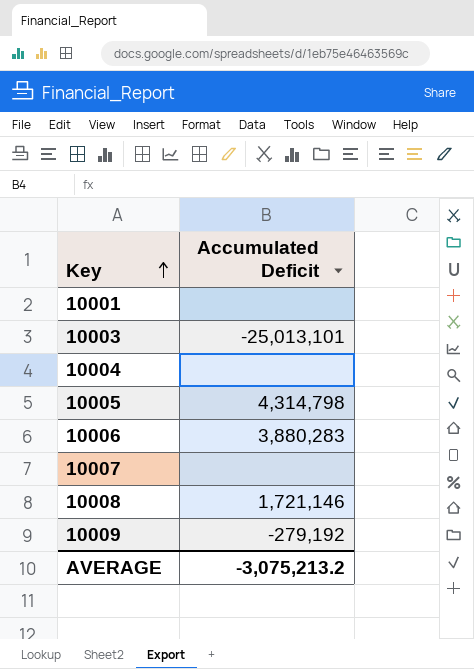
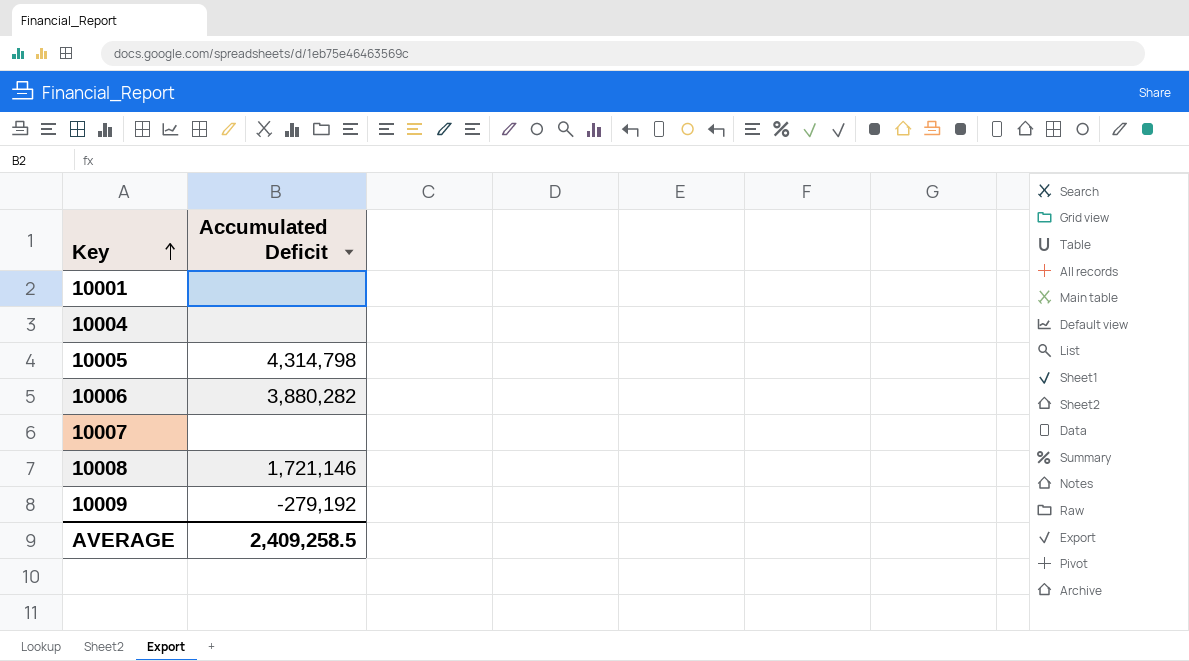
row 10003: -25,013,101 -> none
10006 | Accumulated Deficit: 3,880,283 -> 3,880,282
AVERAGE | Accumulated Deficit: -3,075,213.2 -> 2,409,258.5

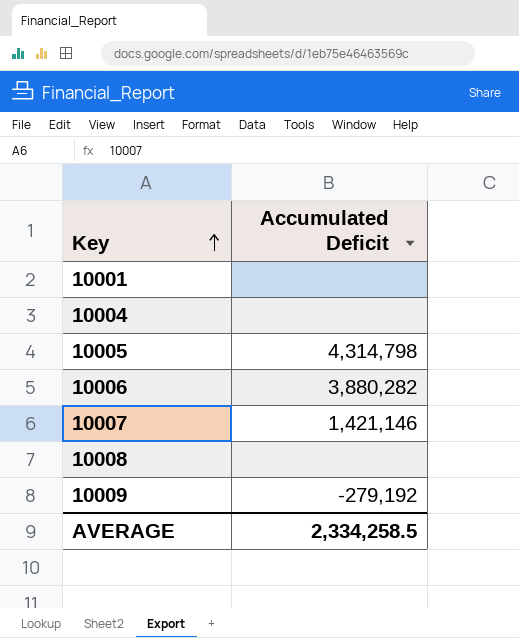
10007 | Accumulated Deficit: none -> 1,421,146
10008 | Accumulated Deficit: 1,721,146 -> none
AVERAGE | Accumulated Deficit: 2,409,258.5 -> 2,334,258.5

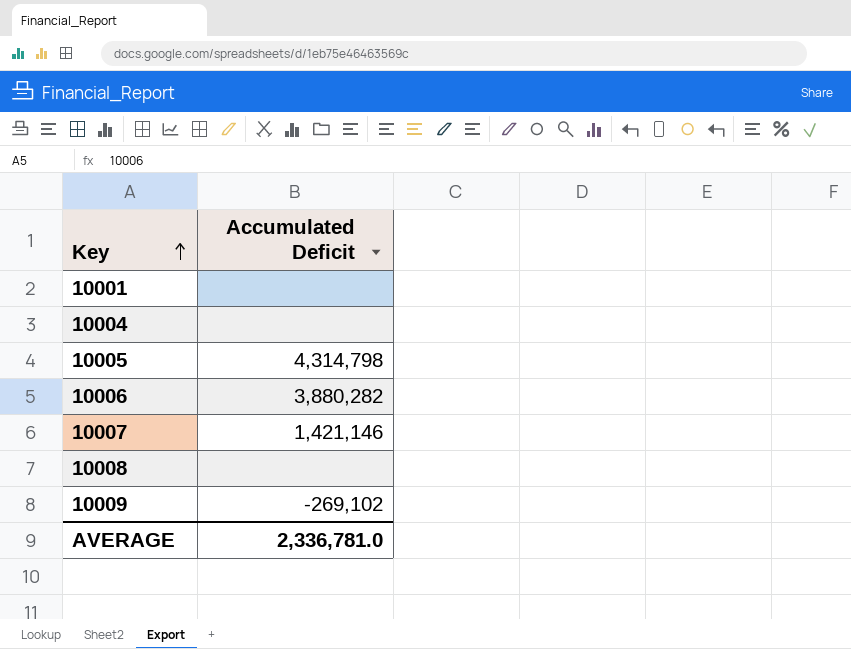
10009 | Accumulated Deficit: -279,192 -> -269,102
AVERAGE | Accumulated Deficit: 2,334,258.5 -> 2,336,781.0

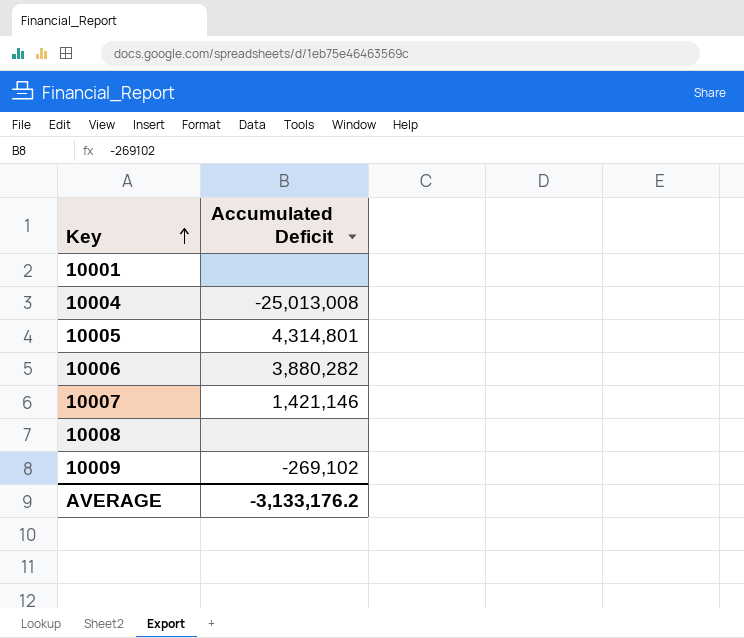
10004 | Accumulated Deficit: none -> -25,013,008
10005 | Accumulated Deficit: 4,314,798 -> 4,314,801
AVERAGE | Accumulated Deficit: 2,336,781.0 -> -3,133,176.2

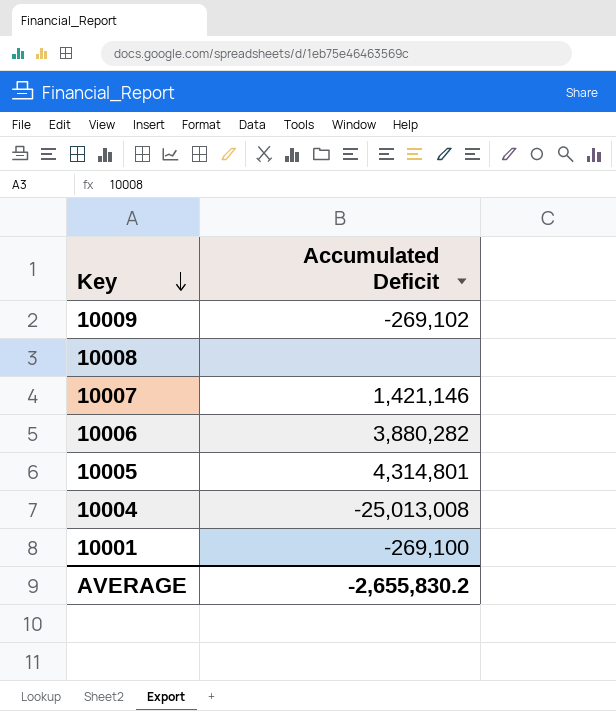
row order: Key ascending -> Key descending
10001 | Accumulated Deficit: none -> -269,100
AVERAGE | Accumulated Deficit: -3,133,176.2 -> -2,655,830.2

